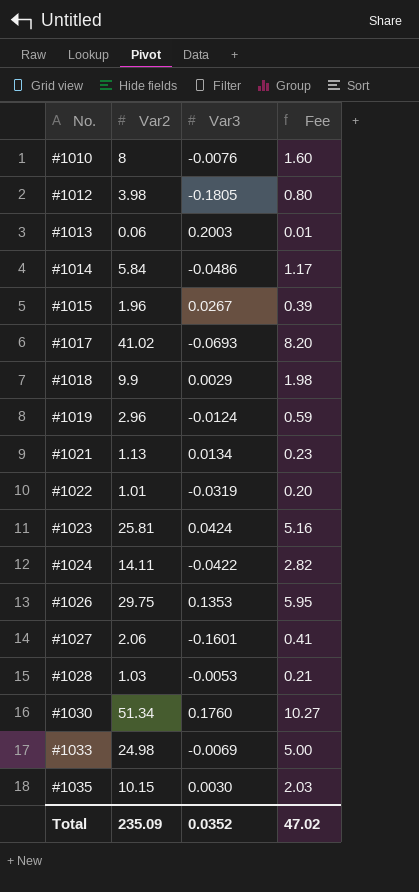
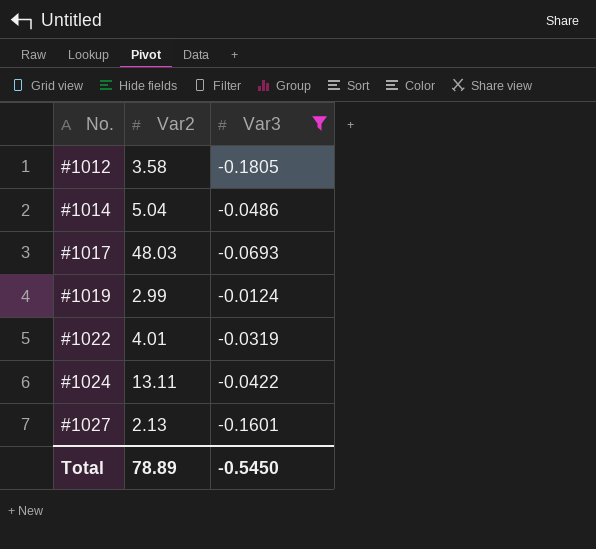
filter: none -> Var3 <= -0.0124
column Fee | formula: [Var2] * 0.2 -> none
#1012 | Var2: 3.98 -> 3.58
#1014 | Var2: 5.84 -> 5.04
#1017 | Var2: 41.02 -> 48.03
#1019 | Var2: 2.96 -> 2.99
#1022 | Var2: 1.01 -> 4.01
#1024 | Var2: 14.11 -> 13.11
#1027 | Var2: 2.06 -> 2.13
Total | Var2: 235.09 -> 78.89
Total | Var3: 0.0352 -> -0.5450

